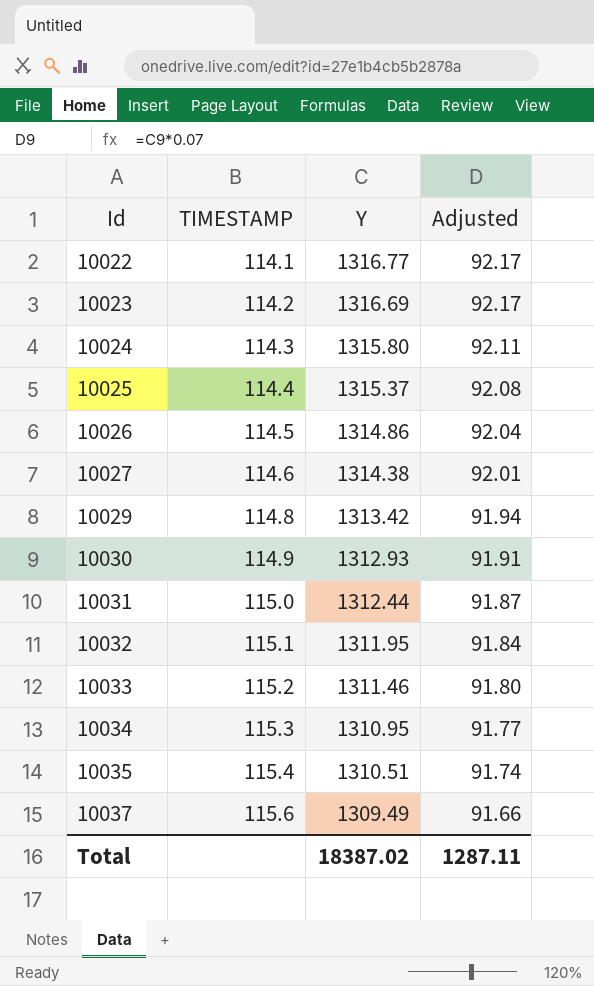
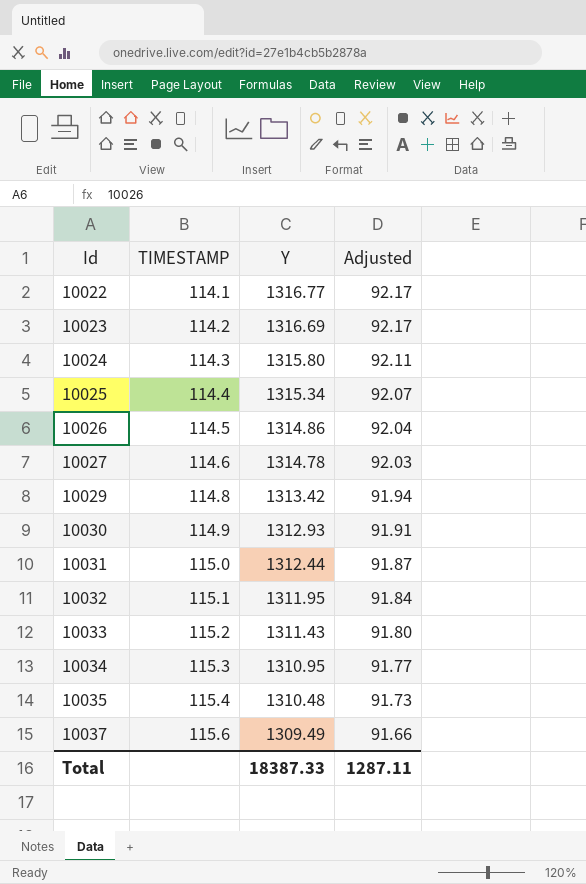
10025 | Y: 1315.37 -> 1315.34
10025 | Adjusted: 92.08 -> 92.07
10027 | Y: 1314.38 -> 1314.78
10027 | Adjusted: 92.01 -> 92.03
10033 | Y: 1311.46 -> 1311.43
10035 | Y: 1310.51 -> 1310.48
10035 | Adjusted: 91.74 -> 91.73
Total | Y: 18387.02 -> 18387.33

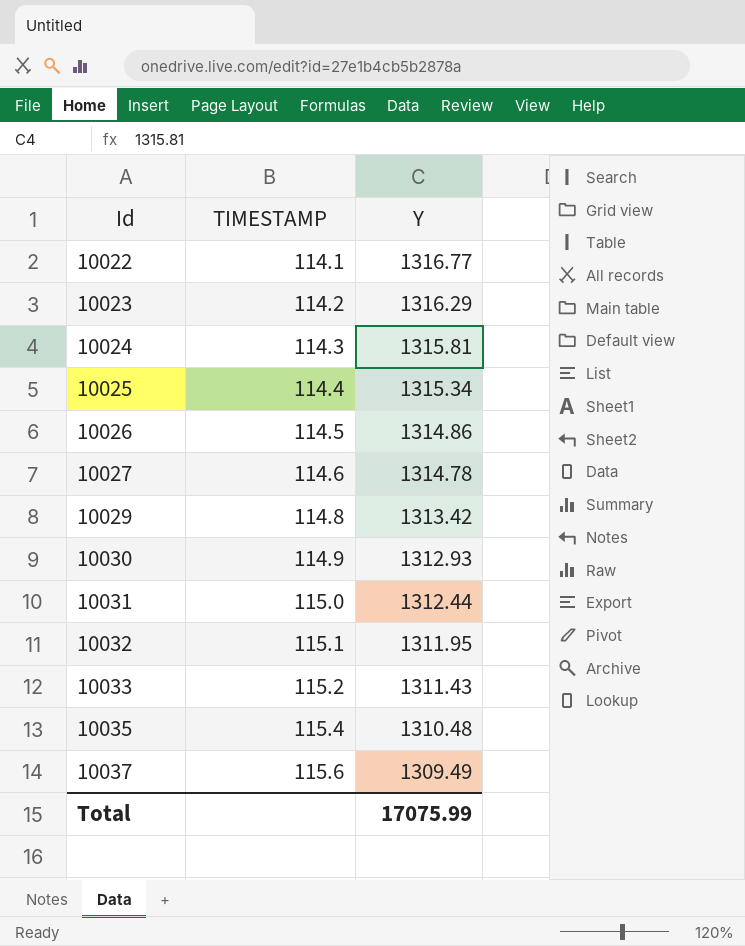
column Adjusted | formula: [Y] * 0.07 -> none
row 10034: 115.3 | 1310.95 | 91.77 -> none
10023 | Y: 1316.69 -> 1316.29
10024 | Y: 1315.80 -> 1315.81
Total | Y: 18387.33 -> 17075.99

